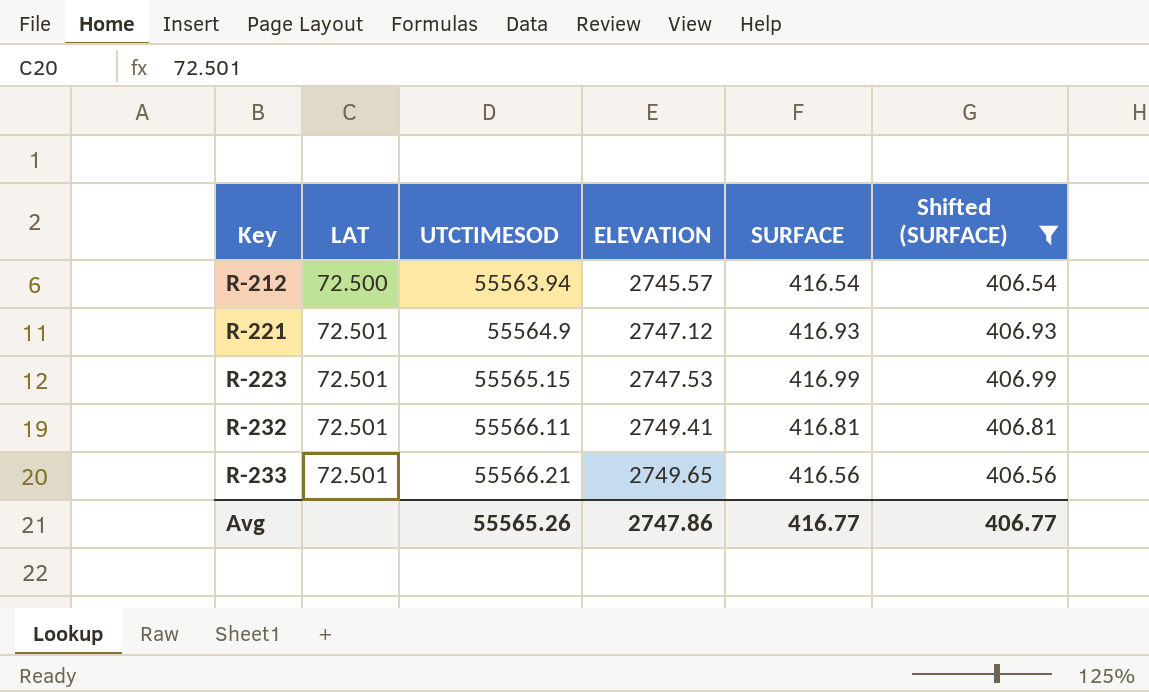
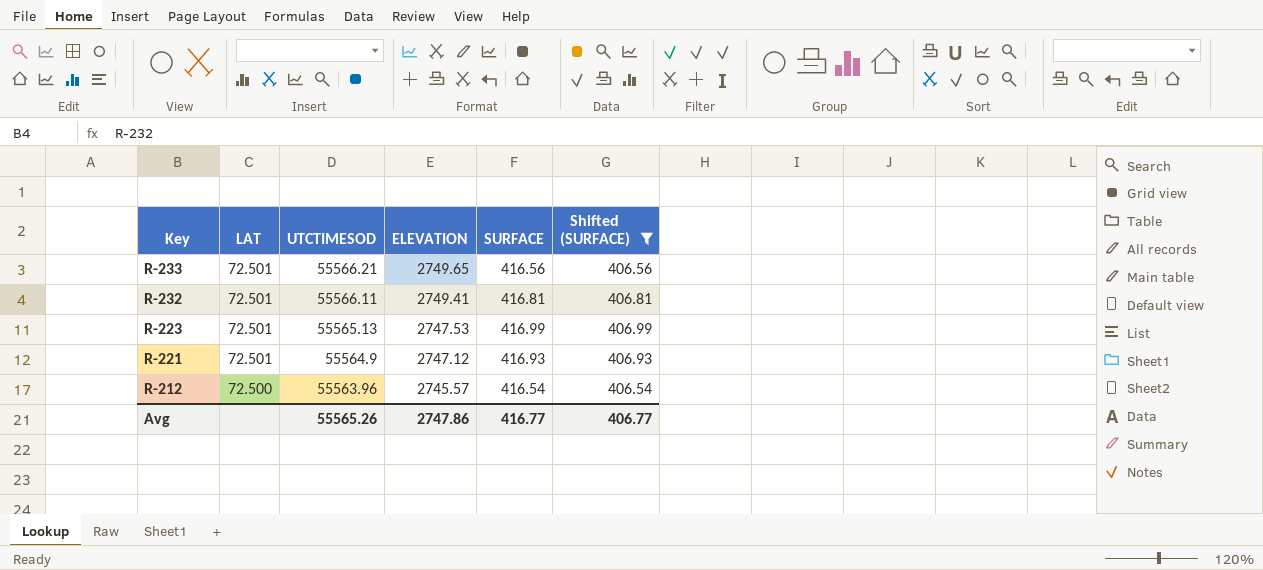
row order: Key ascending -> Key descending
R-223 | UTCTIMESOD: 55565.15 -> 55565.13
R-212 | UTCTIMESOD: 55563.94 -> 55563.96

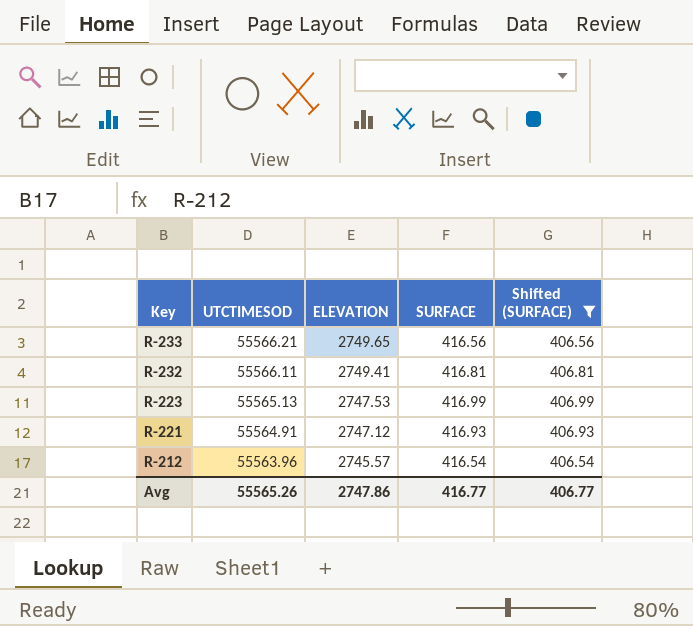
column LAT | position: 2 -> none
R-221 | UTCTIMESOD: 55564.9 -> 55564.91

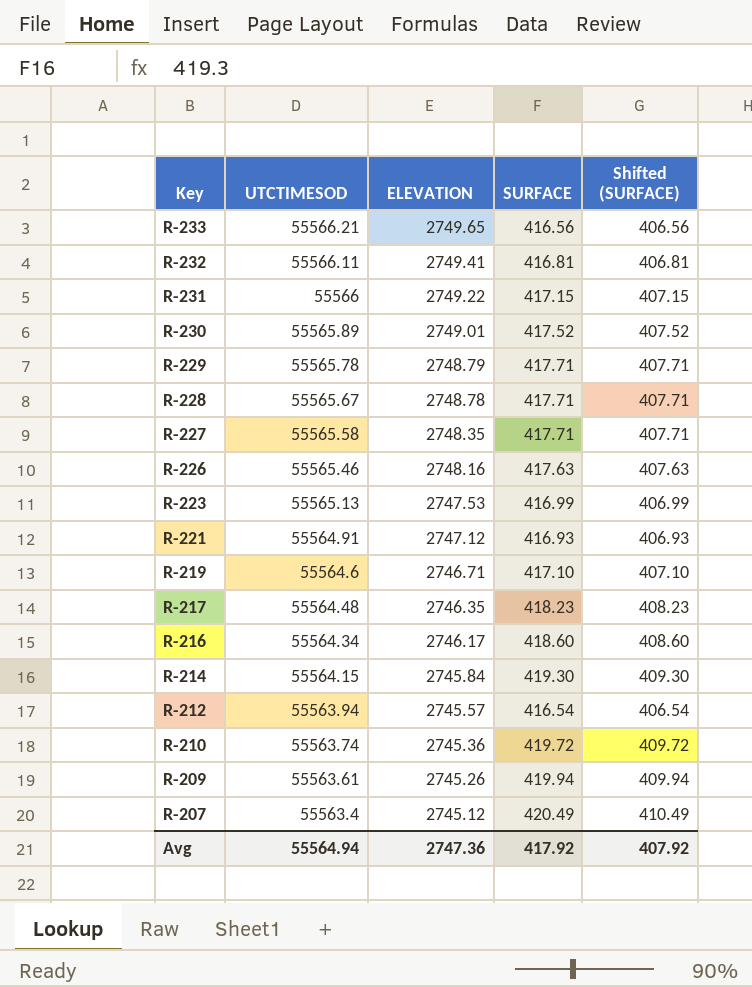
filter: Shifted (SURFACE) <= 406.99 -> none
R-212 | UTCTIMESOD: 55563.96 -> 55563.94
Avg | UTCTIMESOD: 55565.26 -> 55564.94
Avg | ELEVATION: 2747.86 -> 2747.36
Avg | SURFACE: 416.77 -> 417.92
Avg | Shifted (SURFACE): 406.77 -> 407.92

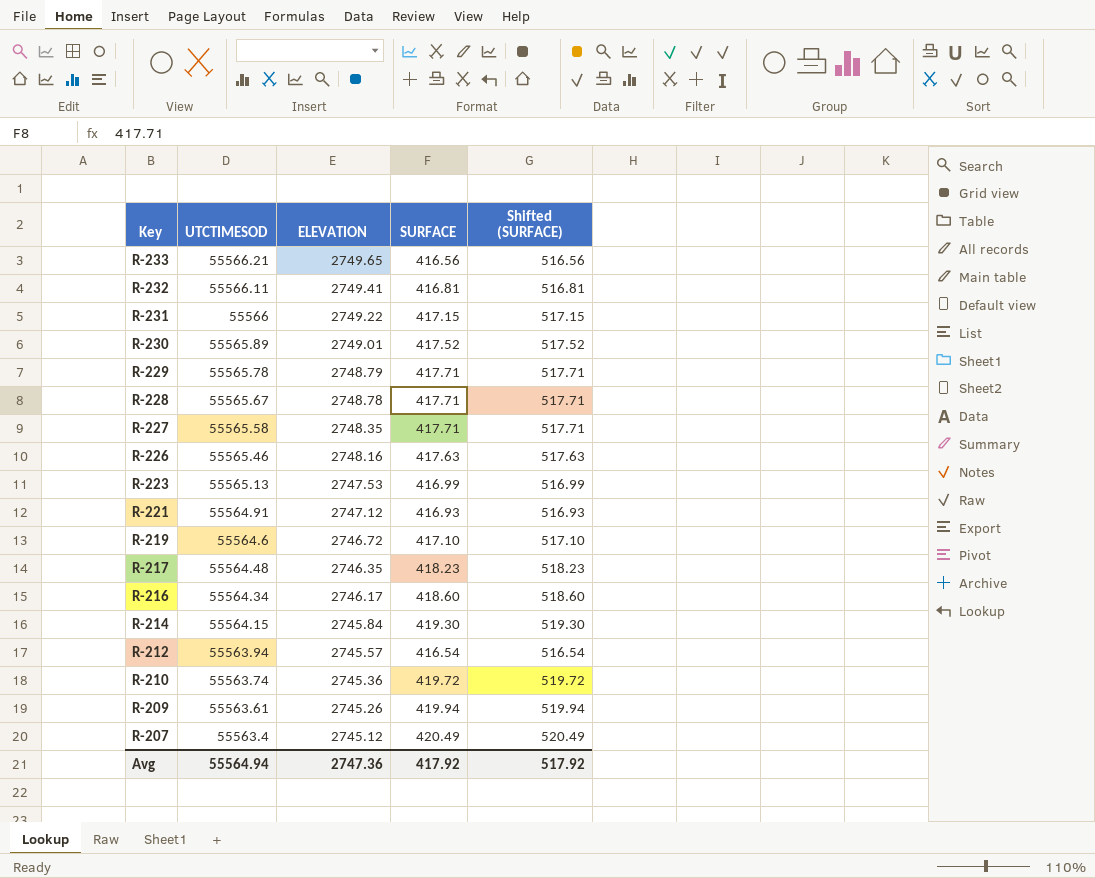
column Shifted (SURFACE) | formula: [SURFACE] - 10 -> [SURFACE] + 100
R-219 | ELEVATION: 2746.71 -> 2746.72
Avg | Shifted (SURFACE): 407.92 -> 517.92

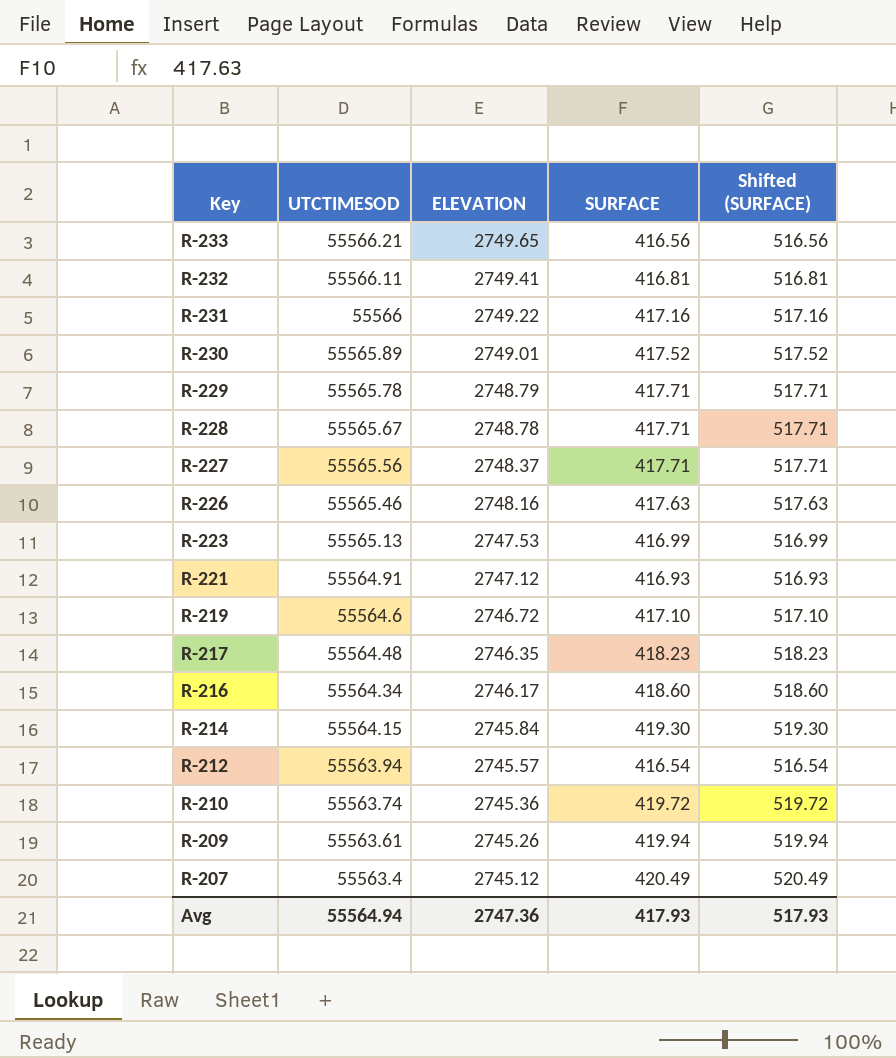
R-231 | SURFACE: 417.15 -> 417.16
R-231 | Shifted (SURFACE): 517.15 -> 517.16
R-227 | UTCTIMESOD: 55565.58 -> 55565.56
R-227 | ELEVATION: 2748.35 -> 2748.37
Avg | SURFACE: 417.92 -> 417.93
Avg | Shifted (SURFACE): 517.92 -> 517.93

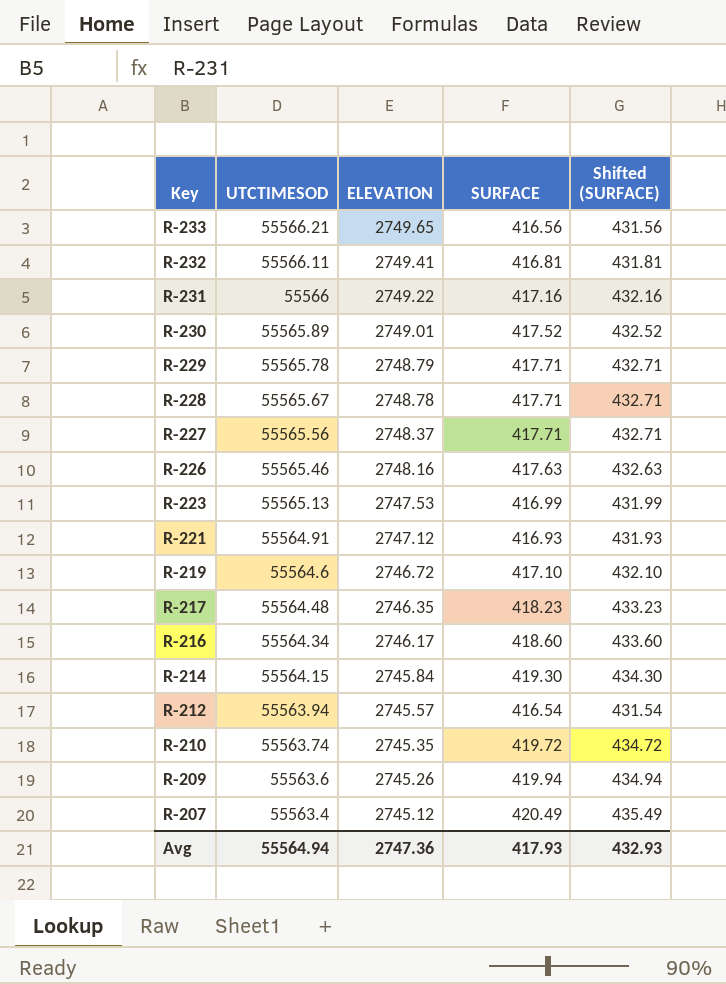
column Shifted (SURFACE) | formula: [SURFACE] + 100 -> [SURFACE] + 15
R-210 | ELEVATION: 2745.36 -> 2745.35
R-209 | UTCTIMESOD: 55563.61 -> 55563.6
Avg | Shifted (SURFACE): 517.93 -> 432.93

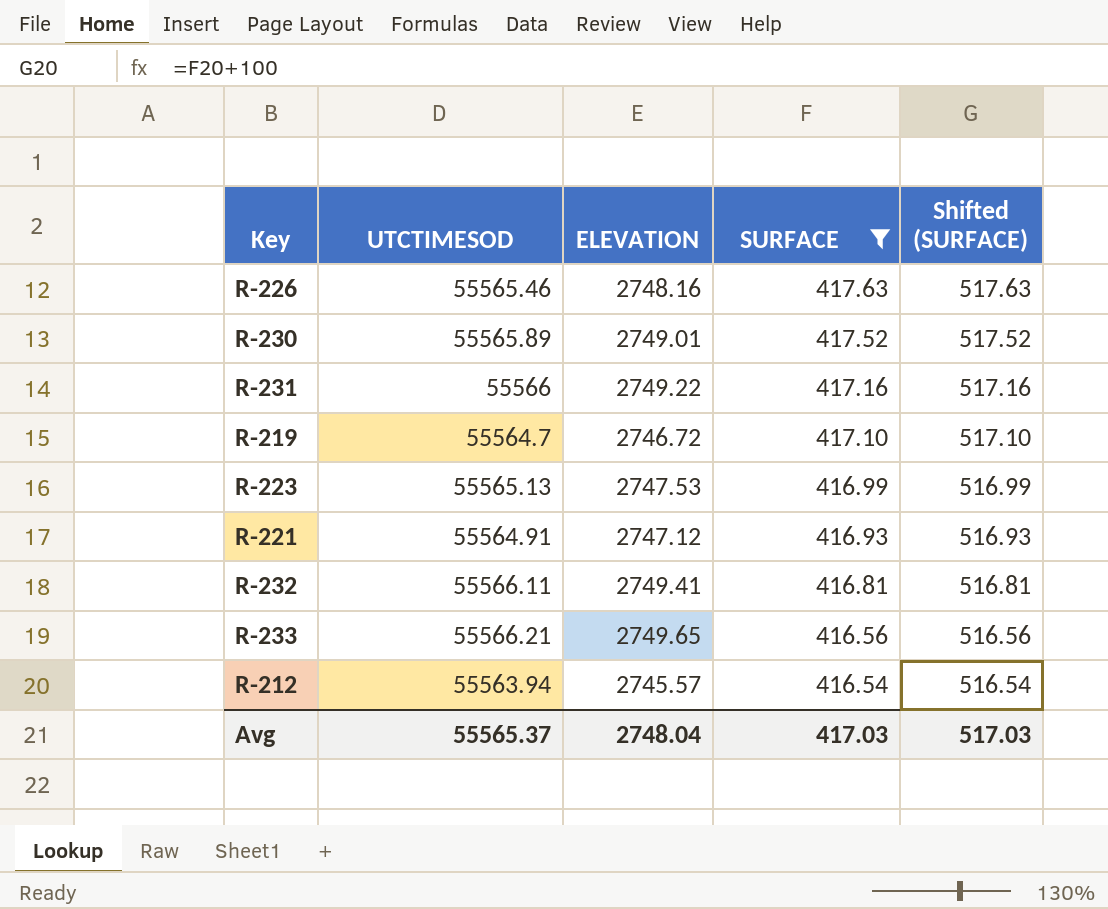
filter: none -> SURFACE <= 417.63
row order: Key descending -> SURFACE descending
column Shifted (SURFACE) | formula: [SURFACE] + 15 -> [SURFACE] + 100
R-219 | UTCTIMESOD: 55564.6 -> 55564.7
Avg | UTCTIMESOD: 55564.94 -> 55565.37
Avg | ELEVATION: 2747.36 -> 2748.04
Avg | SURFACE: 417.93 -> 417.03
Avg | Shifted (SURFACE): 432.93 -> 517.03

